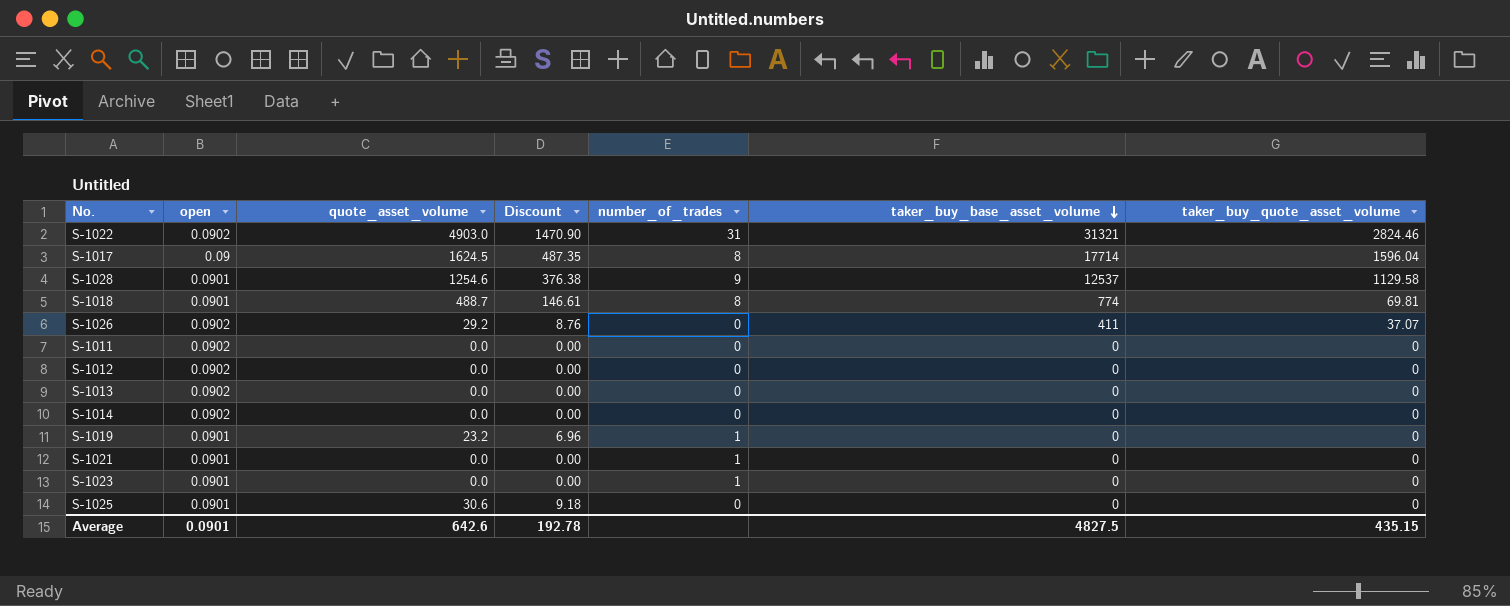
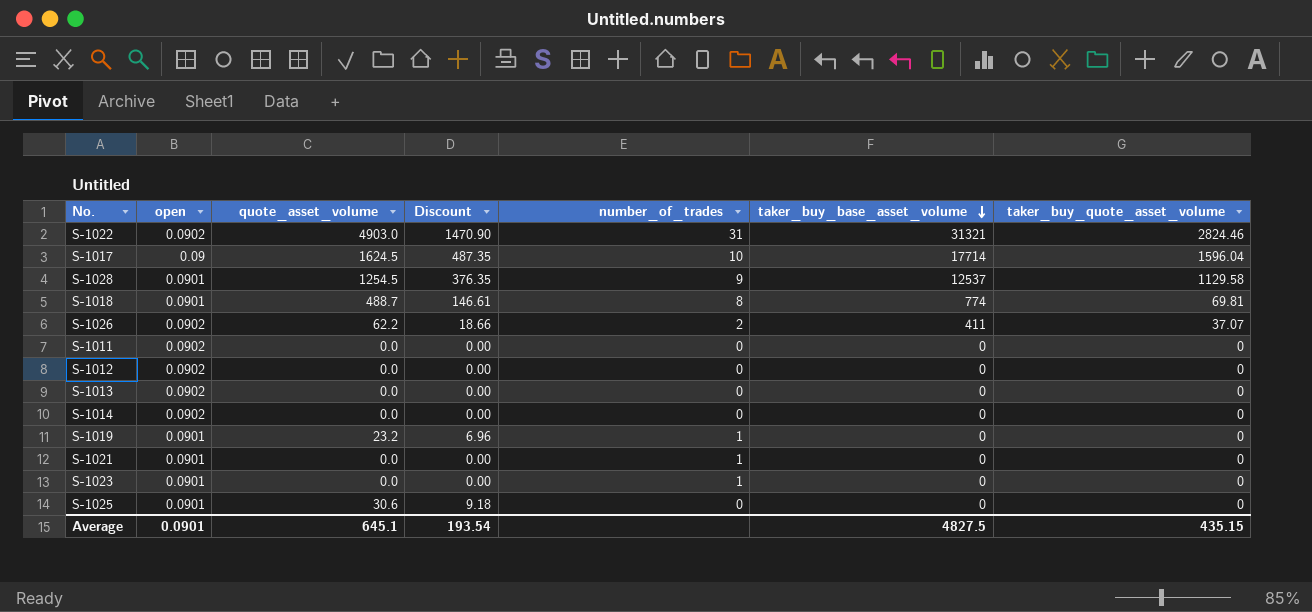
S-1017 | number_of_trades: 8 -> 10
S-1028 | quote_asset_volume: 1254.6 -> 1254.5
S-1028 | Discount: 376.38 -> 376.35
S-1026 | quote_asset_volume: 29.2 -> 62.2
S-1026 | Discount: 8.76 -> 18.66
S-1026 | number_of_trades: 0 -> 2
Average | quote_asset_volume: 642.6 -> 645.1
Average | Discount: 192.78 -> 193.54

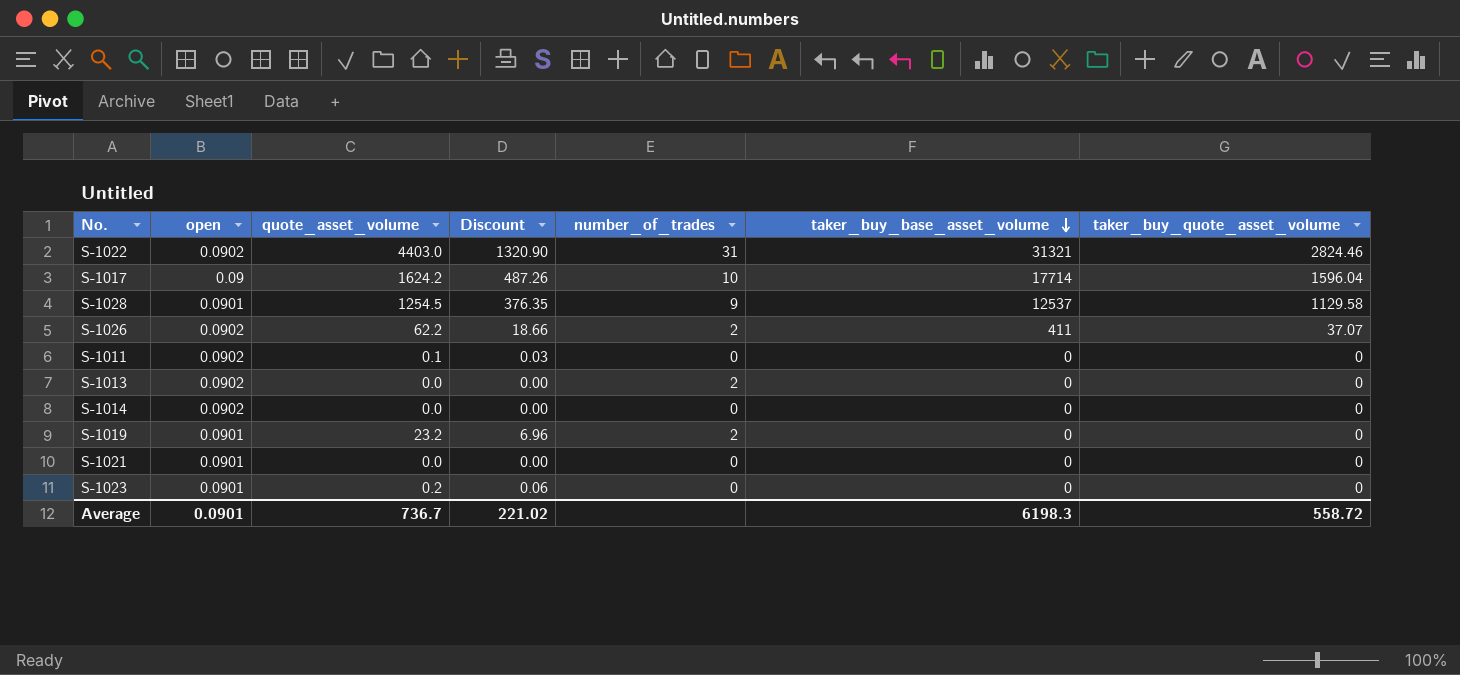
row S-1018: 0.0901 | 488.7 | 146.61 | 8 | 774 | 69.81 -> none
row S-1012: 0.0902 | 0.0 | 0.00 | 0 | 0 | 0 -> none
row S-1025: 0.0901 | 30.6 | 9.18 | 0 | 0 | 0 -> none
S-1022 | quote_asset_volume: 4903.0 -> 4403.0
S-1022 | Discount: 1470.90 -> 1320.90
S-1017 | quote_asset_volume: 1624.5 -> 1624.2
S-1017 | Discount: 487.35 -> 487.26
S-1011 | quote_asset_volume: 0.0 -> 0.1
S-1011 | Discount: 0.00 -> 0.03
S-1013 | number_of_trades: 0 -> 2
S-1019 | number_of_trades: 1 -> 2
S-1021 | number_of_trades: 1 -> 0
S-1023 | quote_asset_volume: 0.0 -> 0.2
S-1023 | Discount: 0.00 -> 0.06
S-1023 | number_of_trades: 1 -> 0
Average | quote_asset_volume: 645.1 -> 736.7
Average | Discount: 193.54 -> 221.02
Average | taker_buy_base_asset_volume: 4827.5 -> 6198.3
Average | taker_buy_quote_asset_volume: 435.15 -> 558.72

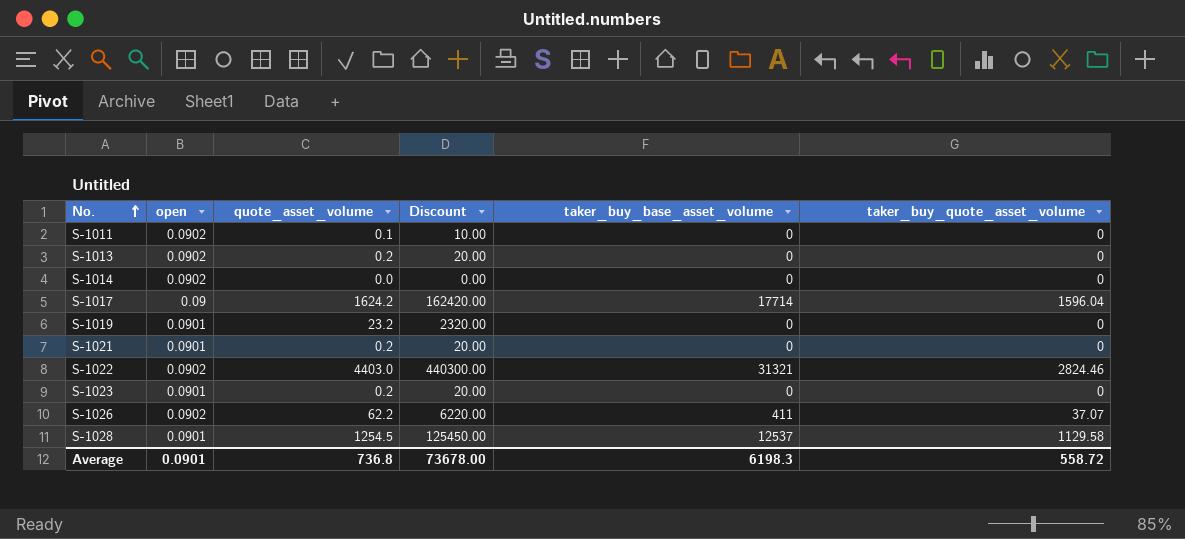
row order: taker_buy_base_asset_volume descending -> No. ascending
column number_of_trades | position: 5 -> none
column Discount | formula: [quote_asset_volume] * 0.3 -> [quote_asset_volume] * 100
S-1013 | quote_asset_volume: 0.0 -> 0.2
S-1021 | quote_asset_volume: 0.0 -> 0.2
Average | quote_asset_volume: 736.7 -> 736.8
Average | Discount: 221.02 -> 73678.00

